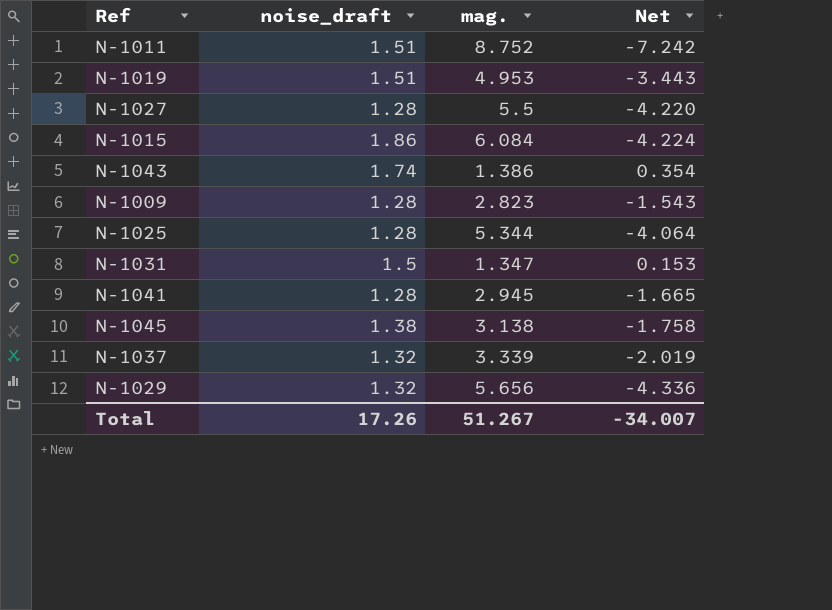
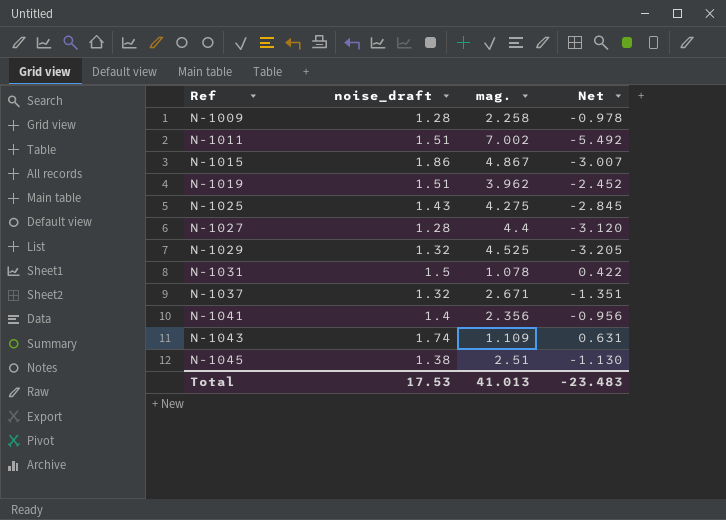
row order: none -> Ref ascending
N-1009 | mag.: 2.823 -> 2.258
N-1009 | Net: -1.543 -> -0.978
N-1011 | mag.: 8.752 -> 7.002
N-1011 | Net: -7.242 -> -5.492
N-1015 | mag.: 6.084 -> 4.867
N-1015 | Net: -4.224 -> -3.007
N-1019 | mag.: 4.953 -> 3.962
N-1019 | Net: -3.443 -> -2.452
N-1025 | noise_draft: 1.28 -> 1.43
N-1025 | mag.: 5.344 -> 4.275
N-1025 | Net: -4.064 -> -2.845
N-1027 | mag.: 5.5 -> 4.4
N-1027 | Net: -4.220 -> -3.120
N-1029 | mag.: 5.656 -> 4.525
N-1029 | Net: -4.336 -> -3.205
N-1031 | mag.: 1.347 -> 1.078
N-1031 | Net: 0.153 -> 0.422
N-1037 | mag.: 3.339 -> 2.671
N-1037 | Net: -2.019 -> -1.351
N-1041 | noise_draft: 1.28 -> 1.4
N-1041 | mag.: 2.945 -> 2.356
N-1041 | Net: -1.665 -> -0.956
N-1043 | mag.: 1.386 -> 1.109
N-1043 | Net: 0.354 -> 0.631
N-1045 | mag.: 3.138 -> 2.51
N-1045 | Net: -1.758 -> -1.130
Total | noise_draft: 17.26 -> 17.53
Total | mag.: 51.267 -> 41.013
Total | Net: -34.007 -> -23.483

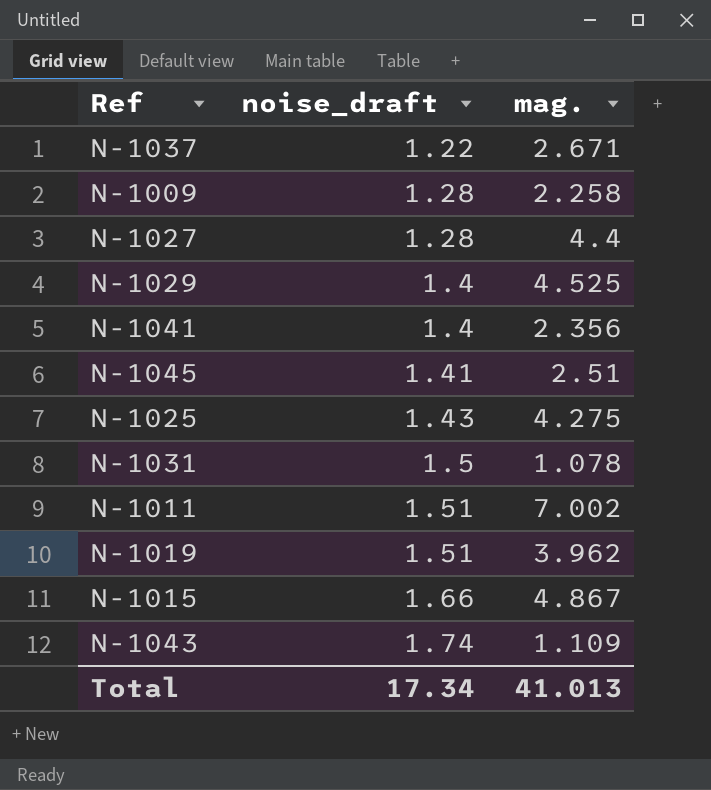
row order: Ref ascending -> noise_draft ascending
column Net | formula: [noise_draft] - [mag.] -> none
N-1037 | noise_draft: 1.32 -> 1.22
N-1029 | noise_draft: 1.32 -> 1.4
N-1045 | noise_draft: 1.38 -> 1.41
N-1015 | noise_draft: 1.86 -> 1.66
Total | noise_draft: 17.53 -> 17.34

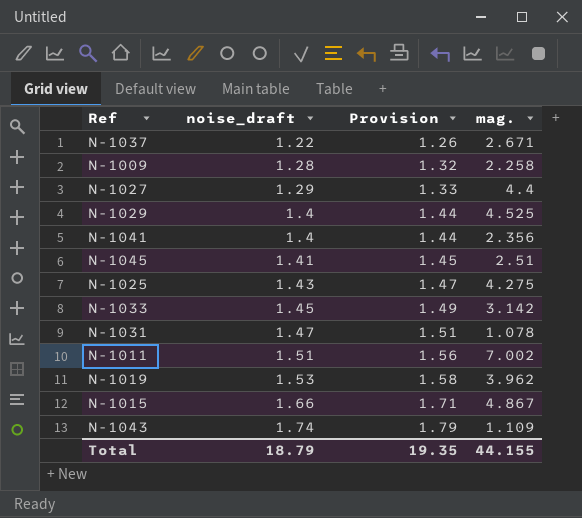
column Provision | formula: none -> [noise_draft] * 1.03
N-1027 | noise_draft: 1.28 -> 1.29
row N-1033: none -> 1.45 | 1.49 | 3.142
N-1031 | noise_draft: 1.5 -> 1.47
N-1019 | noise_draft: 1.51 -> 1.53
Total | noise_draft: 17.34 -> 18.79
Total | mag.: 41.013 -> 44.155

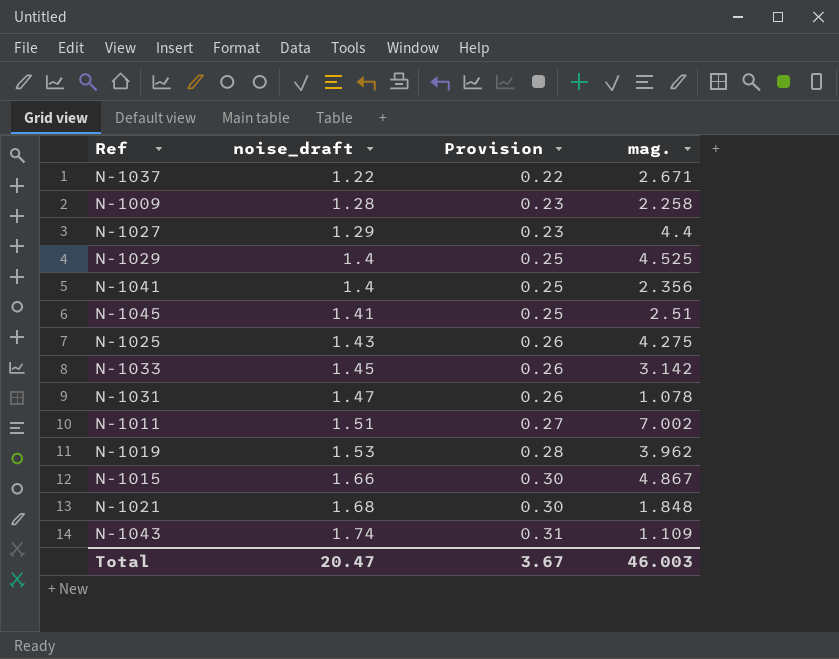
column Provision | formula: [noise_draft] * 1.03 -> [noise_draft] * 0.18
row N-1021: none -> 1.68 | 0.30 | 1.848
Total | noise_draft: 18.79 -> 20.47
Total | Provision: 19.35 -> 3.67
Total | mag.: 44.155 -> 46.003

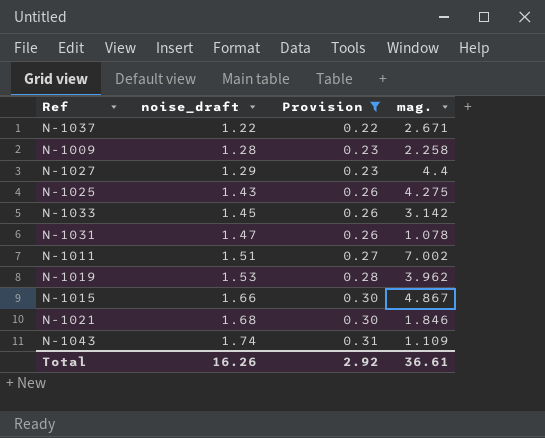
filter: none -> Provision != 0.25
N-1021 | mag.: 1.848 -> 1.846
Total | noise_draft: 20.47 -> 16.26
Total | Provision: 3.67 -> 2.92
Total | mag.: 46.003 -> 36.61

